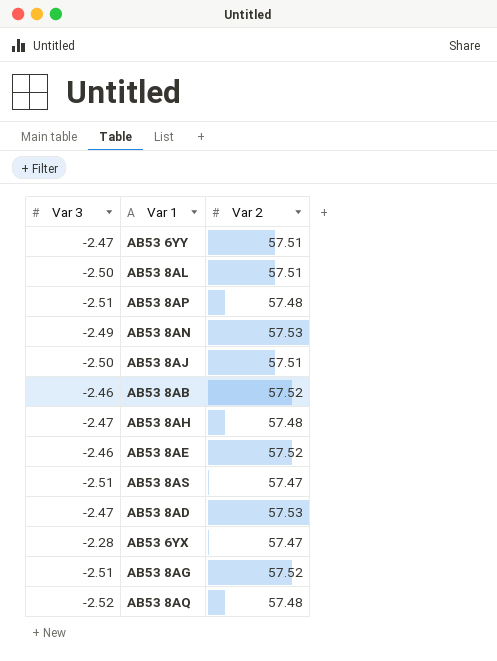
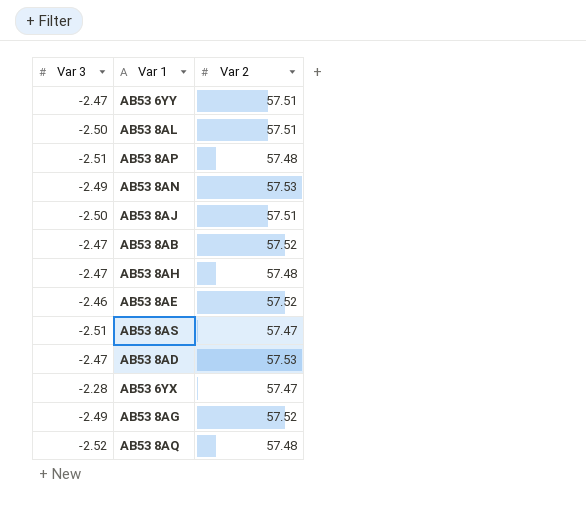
AB53 8AB | Var 3: -2.46 -> -2.47
AB53 8AG | Var 3: -2.51 -> -2.49

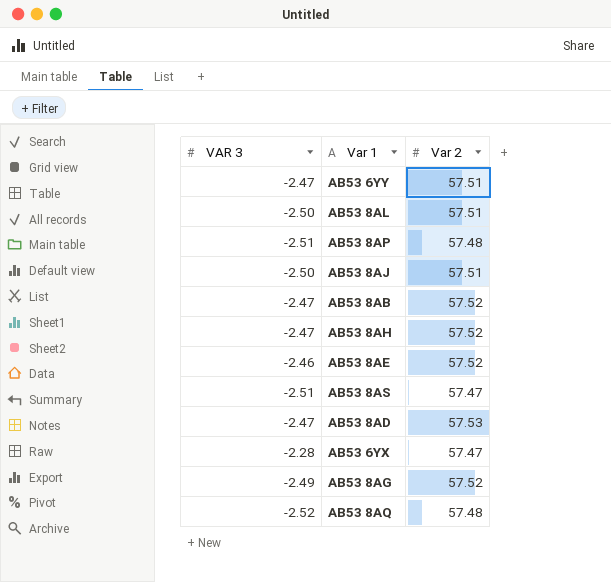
column name: Var 3 -> VAR 3
row AB53 8AN: -2.49 | 57.53 -> none
AB53 8AH | Var 2: 57.48 -> 57.52

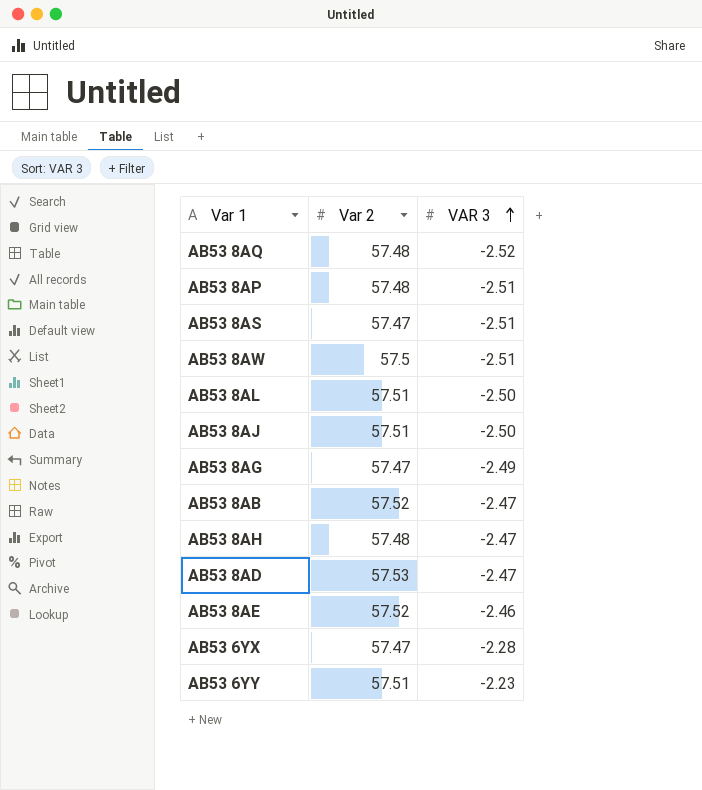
row order: none -> VAR 3 ascending
column VAR 3 | position: 1 -> 3
row AB53 8AW: none -> 57.5 | -2.51
AB53 8AG | Var 2: 57.52 -> 57.47
AB53 8AH | Var 2: 57.52 -> 57.48
AB53 6YY | VAR 3: -2.47 -> -2.23

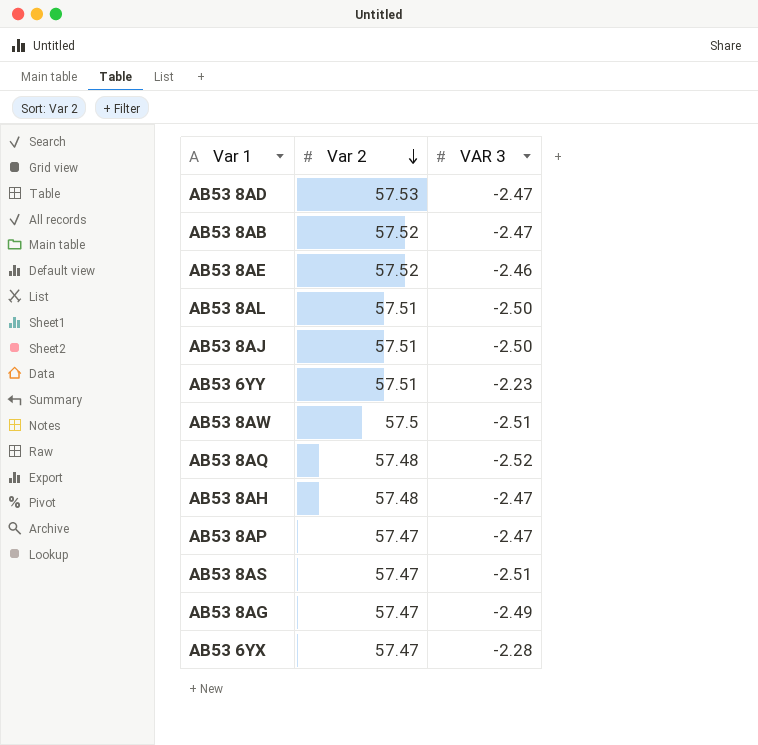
row order: VAR 3 ascending -> Var 2 descending
AB53 8AP | Var 2: 57.48 -> 57.47
AB53 8AP | VAR 3: -2.51 -> -2.47

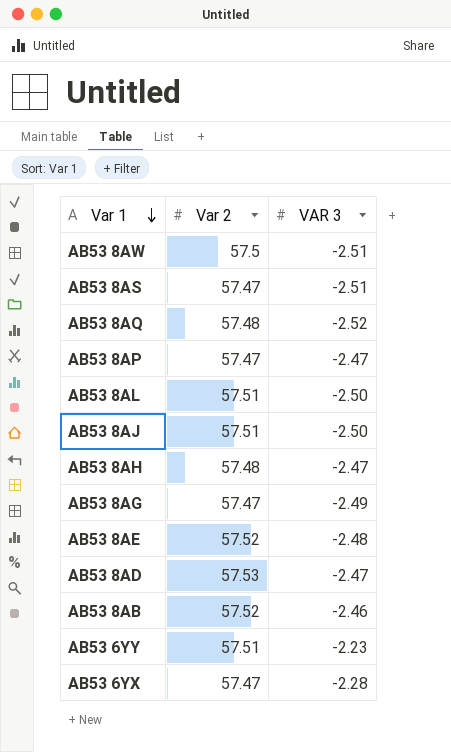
row order: Var 2 descending -> Var 1 descending
AB53 8AE | VAR 3: -2.46 -> -2.48
AB53 8AB | VAR 3: -2.47 -> -2.46

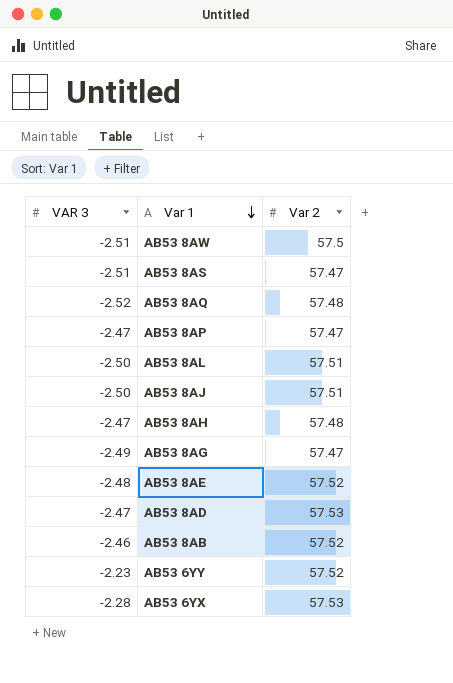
column VAR 3 | position: 3 -> 1
AB53 6YY | Var 2: 57.51 -> 57.52
AB53 6YX | Var 2: 57.47 -> 57.53

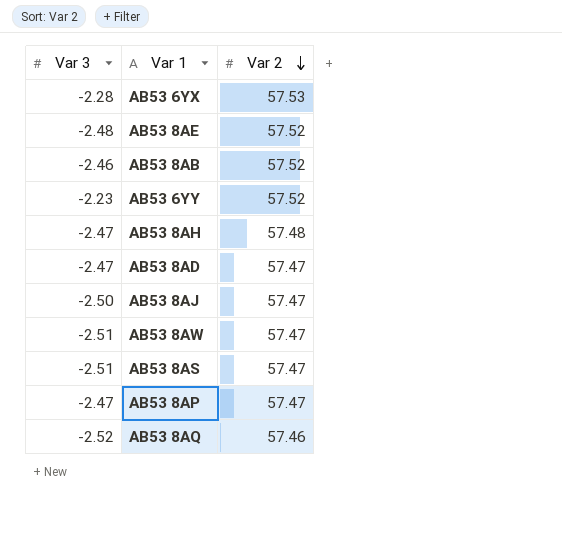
row order: Var 1 descending -> Var 2 descending
column name: VAR 3 -> Var 3
row AB53 8AL: -2.50 | 57.51 -> none
row AB53 8AG: -2.49 | 57.47 -> none
AB53 8AD | Var 2: 57.53 -> 57.47
AB53 8AJ | Var 2: 57.51 -> 57.47
AB53 8AW | Var 2: 57.5 -> 57.47
AB53 8AQ | Var 2: 57.48 -> 57.46

